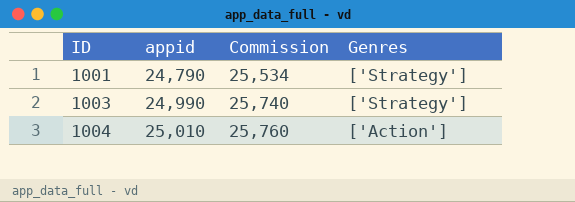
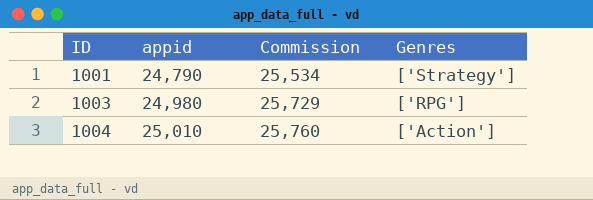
1003 | appid: 24,990 -> 24,980
1003 | Commission: 25,740 -> 25,729
1003 | Genres: ['Strategy'] -> ['RPG']

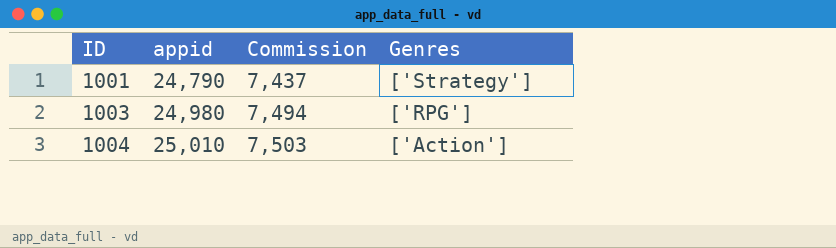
column Commission | formula: [appid] * 1.03 -> [appid] * 0.3

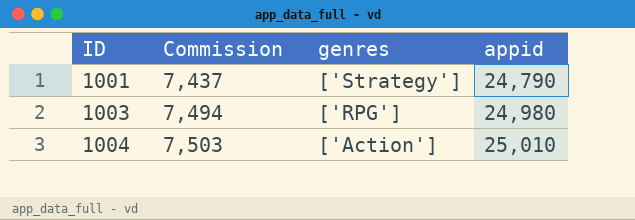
column name: Genres -> genres
column appid | position: 2 -> 4

